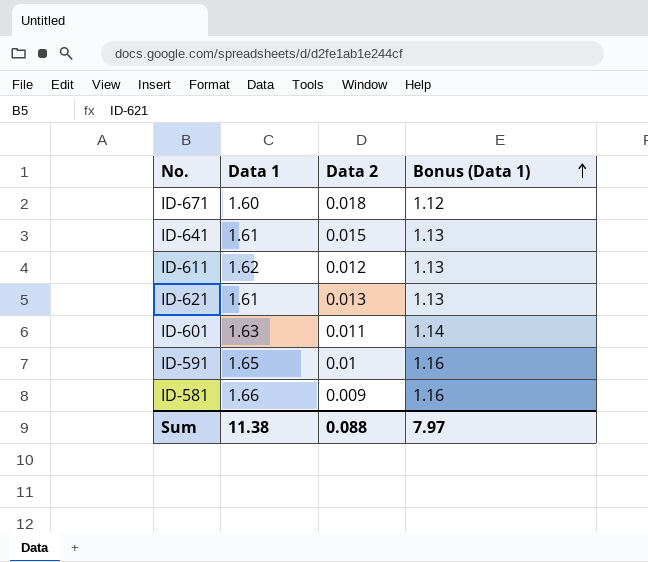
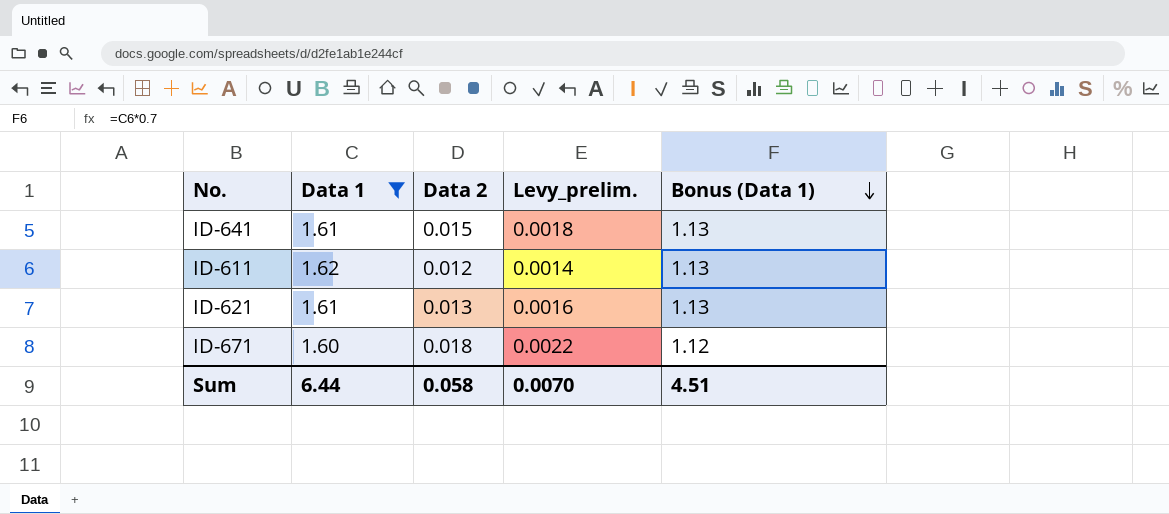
filter: none -> Data 1 <= 1.62
row order: Bonus (Data 1) ascending -> Bonus (Data 1) descending
column Levy_prelim. | formula: none -> [Data 2] * 0.12
Sum | Data 1: 11.38 -> 6.44
Sum | Data 2: 0.088 -> 0.058
Sum | Bonus (Data 1): 7.97 -> 4.51

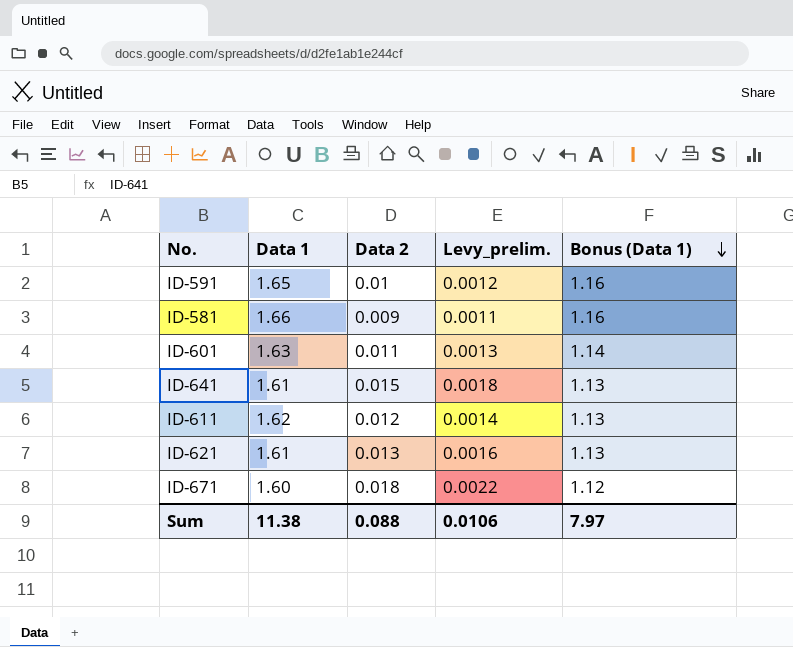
filter: Data 1 <= 1.62 -> none
Sum | Data 1: 6.44 -> 11.38
Sum | Data 2: 0.058 -> 0.088
Sum | Levy_prelim.: 0.0070 -> 0.0106
Sum | Bonus (Data 1): 4.51 -> 7.97

